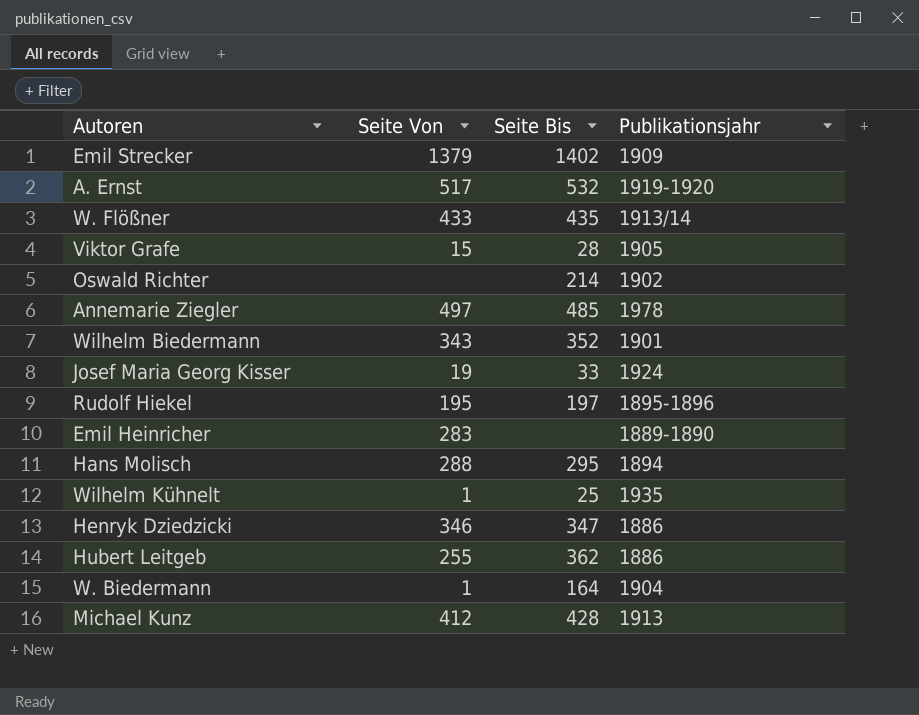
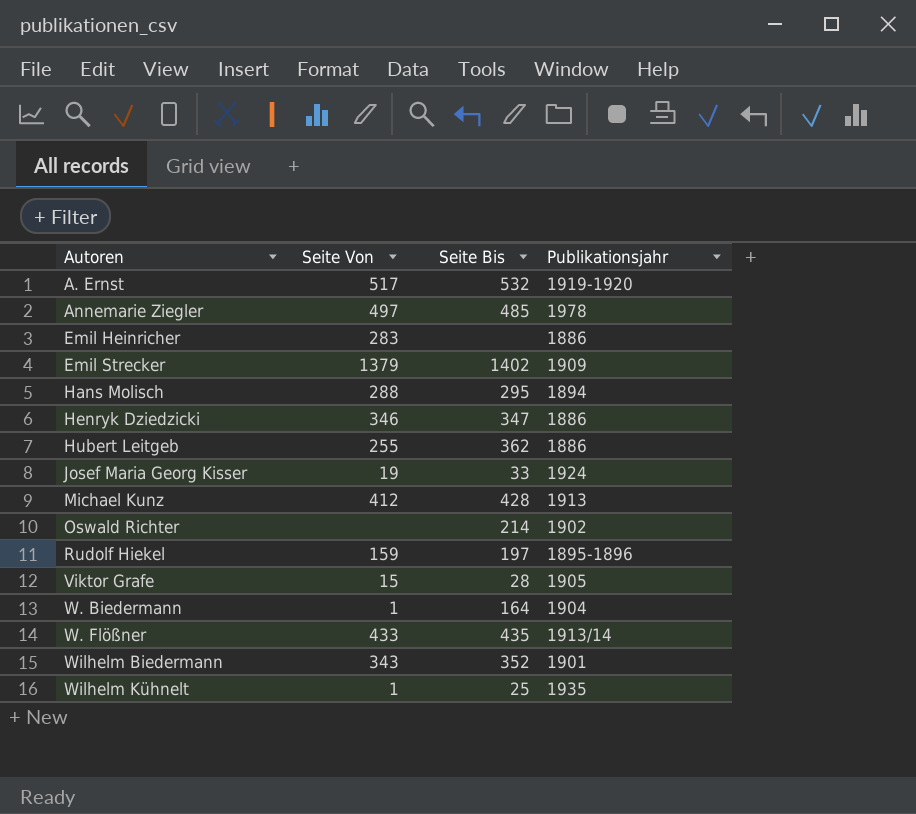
row order: none -> Autoren ascending
Emil Heinricher | Publikationsjahr: 1889-1890 -> 1886
Rudolf Hiekel | Seite Von: 195 -> 159

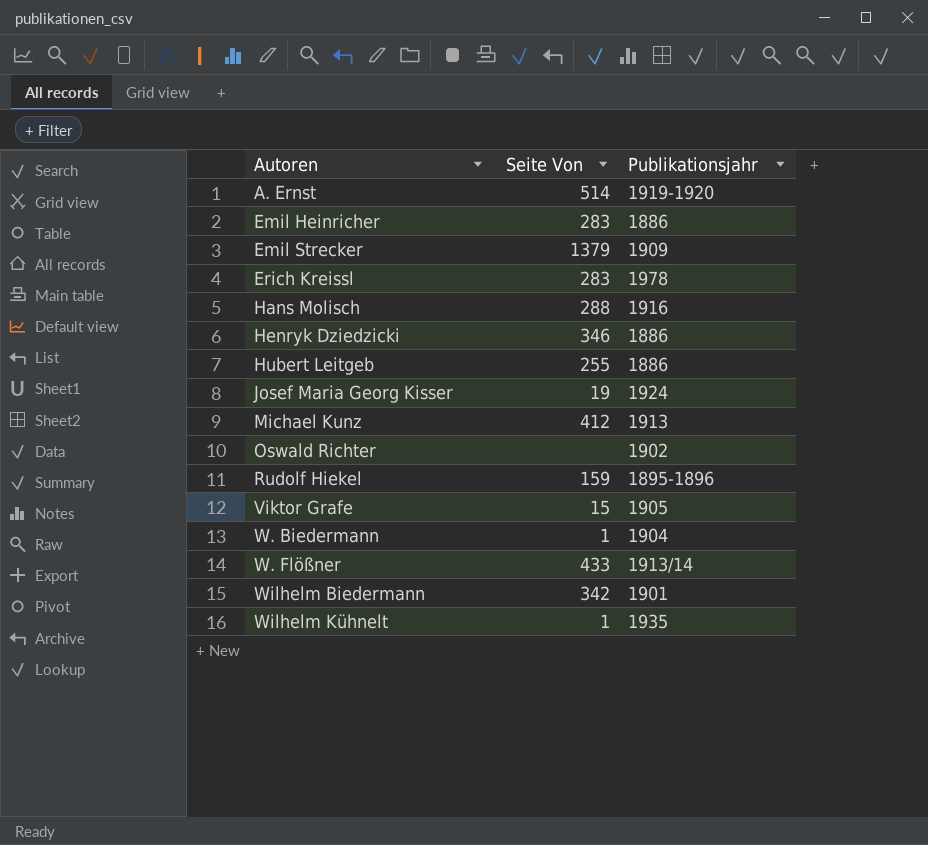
column Seite Bis | position: 3 -> none
row Annemarie Ziegler: 497 | 485 | 1978 -> none
A. Ernst | Seite Von: 517 -> 514
row Erich Kreissl: none -> 283 | 1978
Hans Molisch | Publikationsjahr: 1894 -> 1916
Wilhelm Biedermann | Seite Von: 343 -> 342

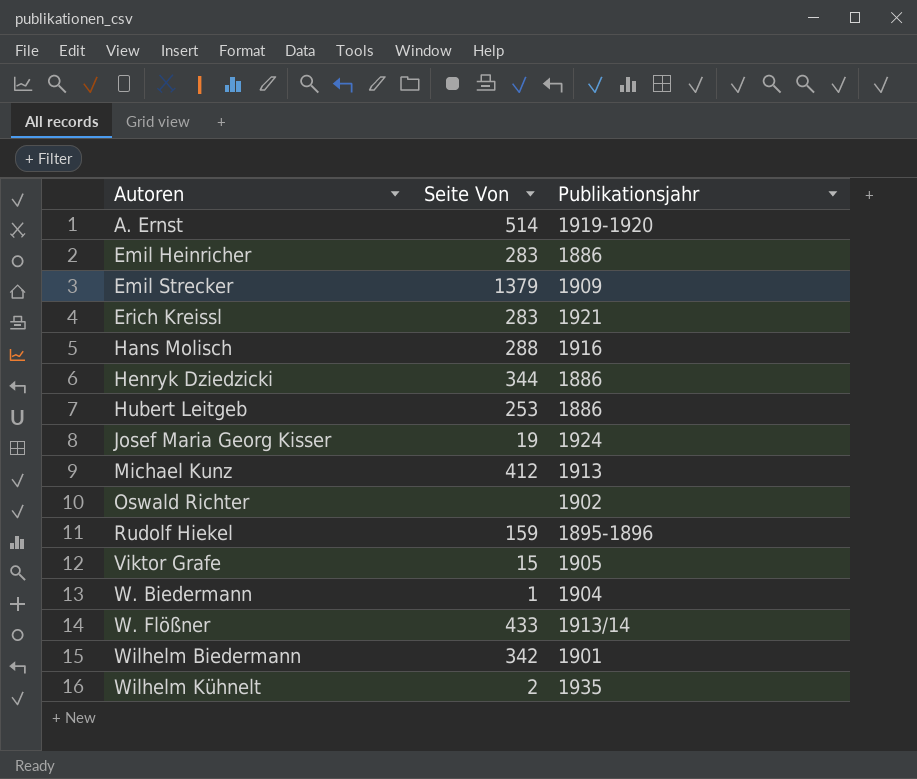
Erich Kreissl | Publikationsjahr: 1978 -> 1921
Henryk Dziedzicki | Seite Von: 346 -> 344
Hubert Leitgeb | Seite Von: 255 -> 253
Wilhelm Kühnelt | Seite Von: 1 -> 2

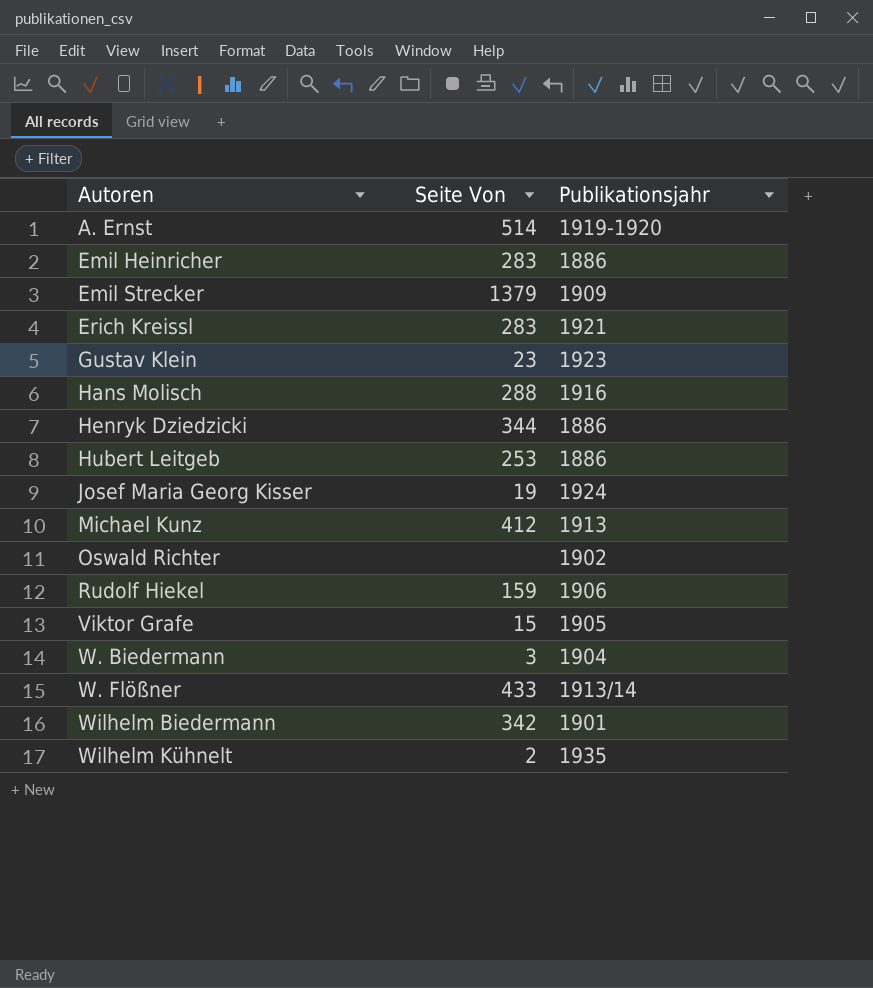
row Gustav Klein: none -> 23 | 1923
Rudolf Hiekel | Publikationsjahr: 1895-1896 -> 1906
W. Biedermann | Seite Von: 1 -> 3

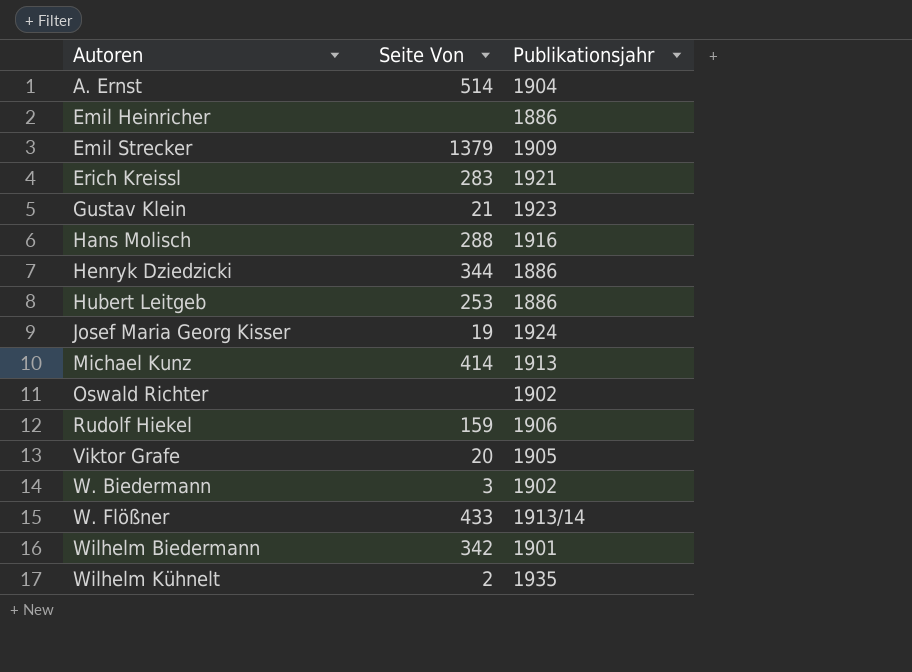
A. Ernst | Publikationsjahr: 1919-1920 -> 1904
Emil Heinricher | Seite Von: 283 -> none
Gustav Klein | Seite Von: 23 -> 21
Michael Kunz | Seite Von: 412 -> 414
Viktor Grafe | Seite Von: 15 -> 20
W. Biedermann | Publikationsjahr: 1904 -> 1902

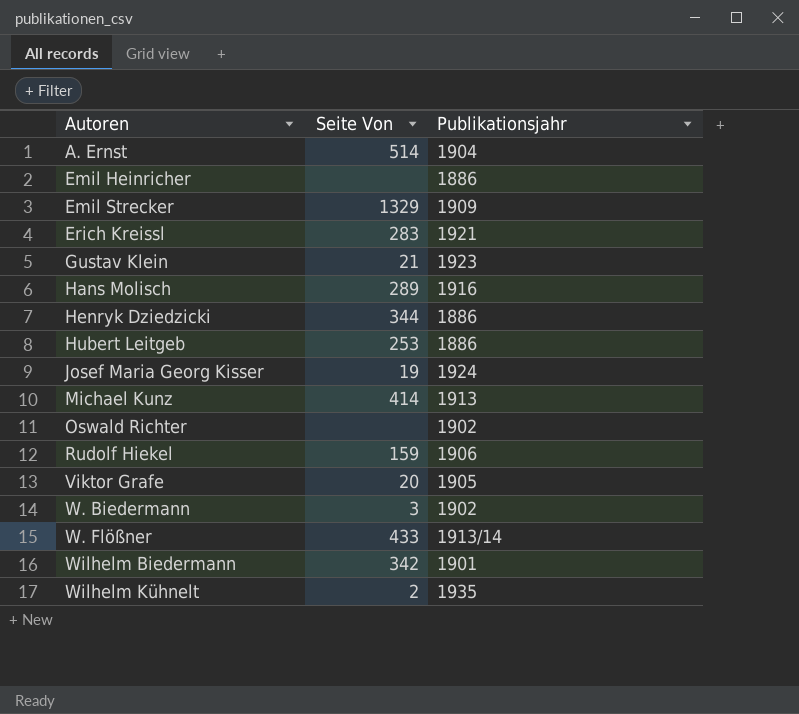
Emil Strecker | Seite Von: 1379 -> 1329
Hans Molisch | Seite Von: 288 -> 289

